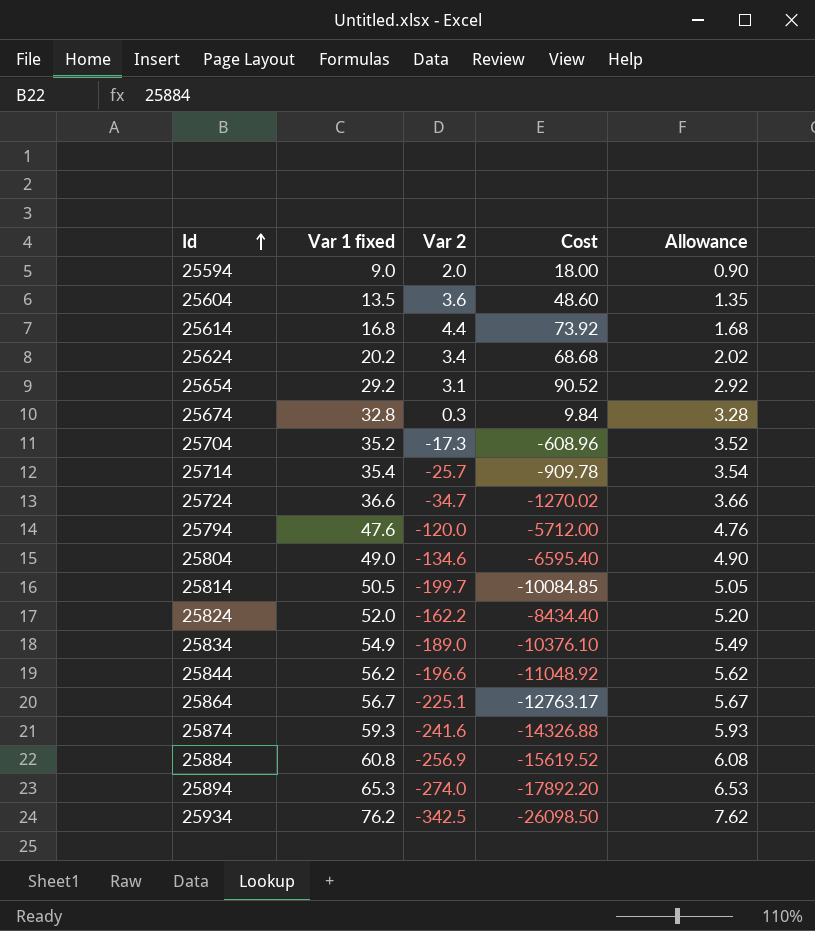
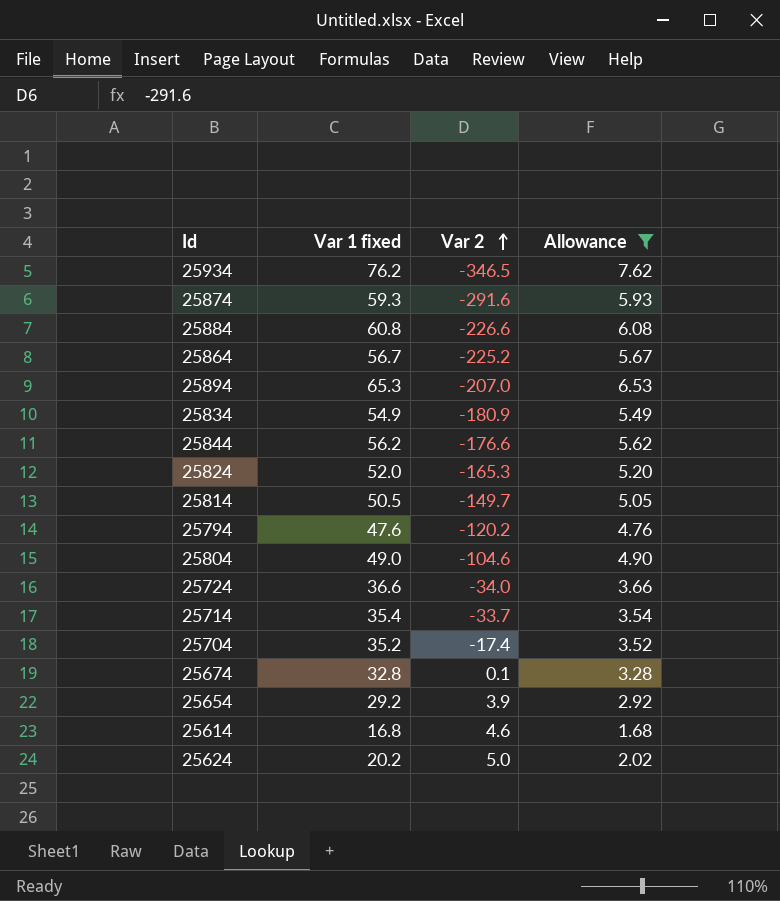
filter: none -> Allowance >= 1.68
row order: Id ascending -> Var 2 ascending
column Cost | formula: [Var 1 fixed] * [Var 2] -> none
25934 | Var 2: -342.5 -> -346.5
25874 | Var 2: -241.6 -> -291.6
25884 | Var 2: -256.9 -> -226.6
25864 | Var 2: -225.1 -> -225.2
25894 | Var 2: -274.0 -> -207.0
25834 | Var 2: -189.0 -> -180.9
25844 | Var 2: -196.6 -> -176.6
25824 | Var 2: -162.2 -> -165.3
25814 | Var 2: -199.7 -> -149.7
25794 | Var 2: -120.0 -> -120.2
25804 | Var 2: -134.6 -> -104.6
25724 | Var 2: -34.7 -> -34.0
25714 | Var 2: -25.7 -> -33.7
25704 | Var 2: -17.3 -> -17.4
25674 | Var 2: 0.3 -> 0.1
25654 | Var 2: 3.1 -> 3.9
25614 | Var 2: 4.4 -> 4.6
25624 | Var 2: 3.4 -> 5.0

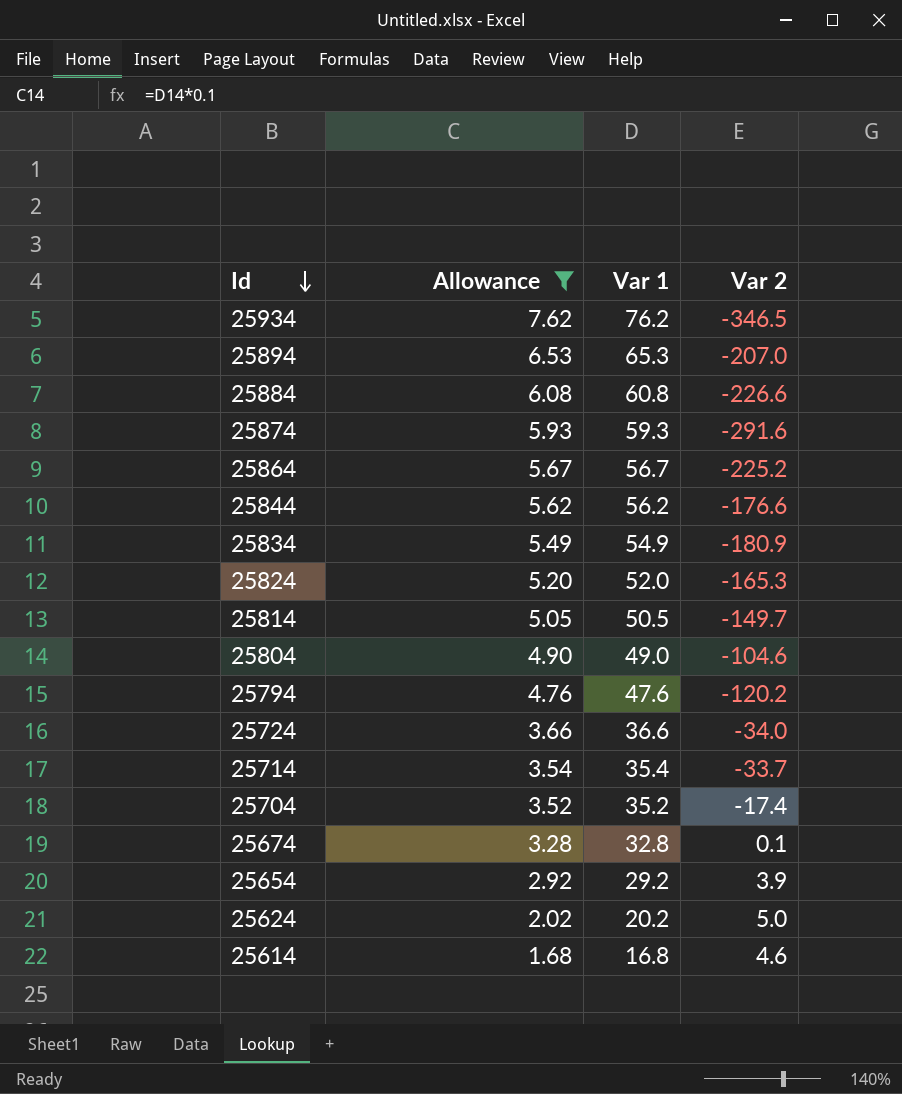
row order: Var 2 ascending -> Id descending
column Allowance | position: 4 -> 2
column name: Var 1 fixed -> Var 1

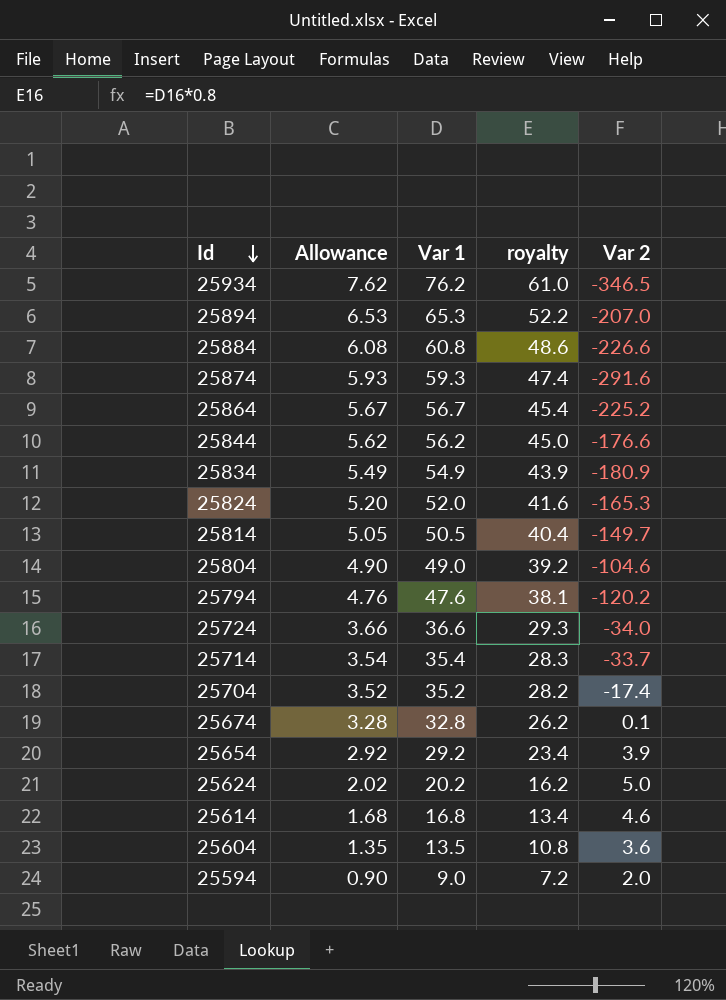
filter: Allowance >= 1.68 -> none
column royalty | formula: none -> [Var 1] * 0.8

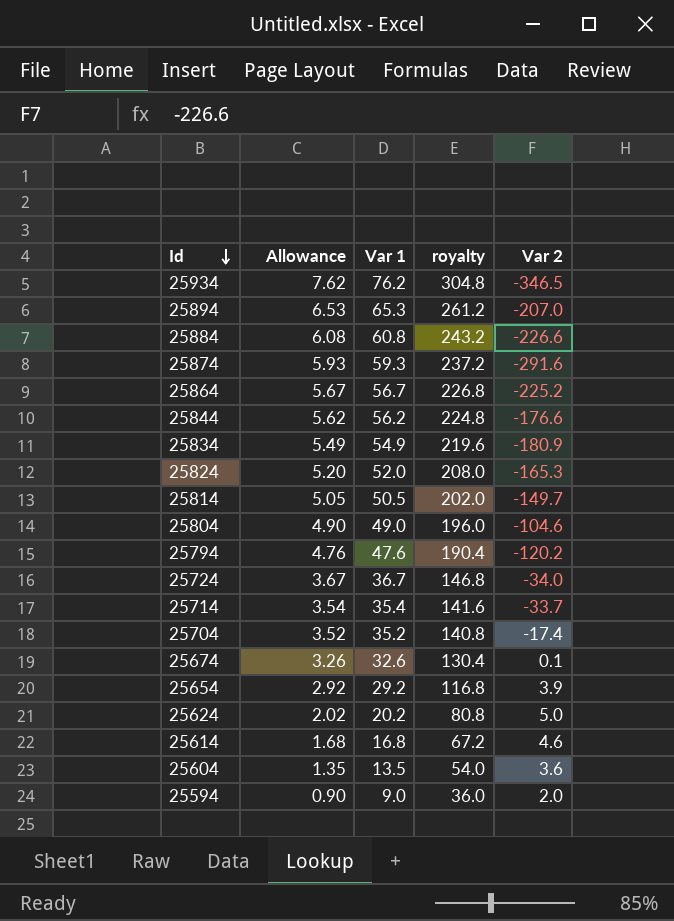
column royalty | formula: [Var 1] * 0.8 -> [Var 1] * 4
25724 | Allowance: 3.66 -> 3.67
25724 | Var 1: 36.6 -> 36.7
25674 | Allowance: 3.28 -> 3.26
25674 | Var 1: 32.8 -> 32.6

